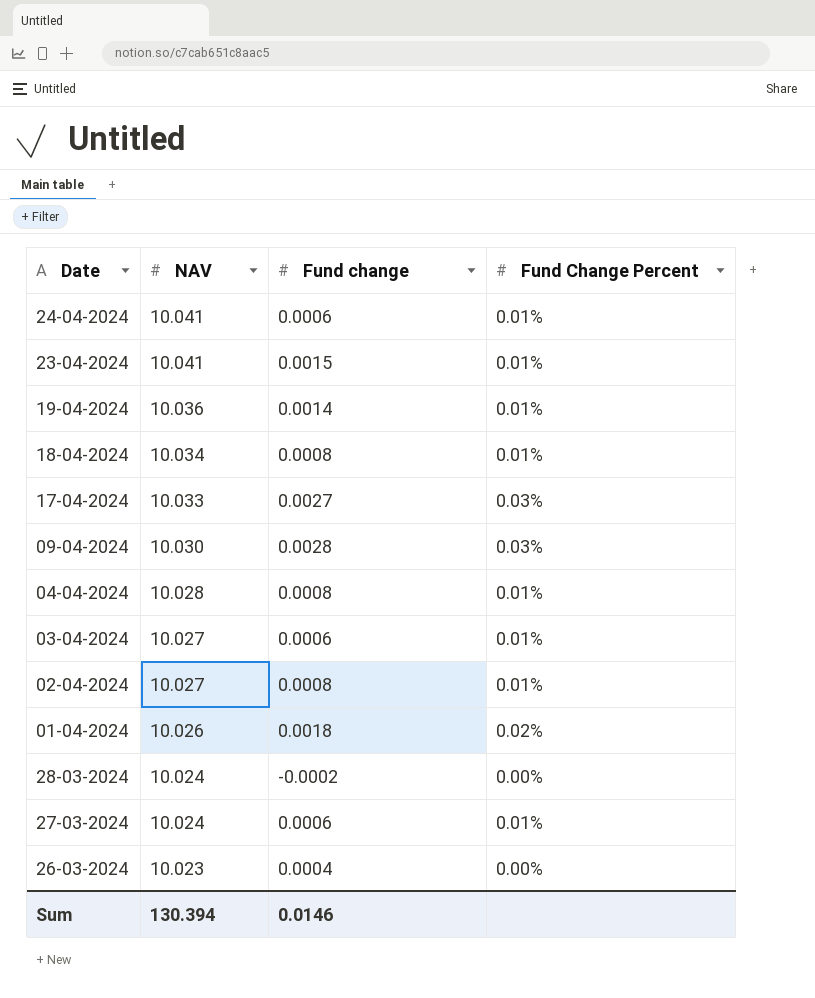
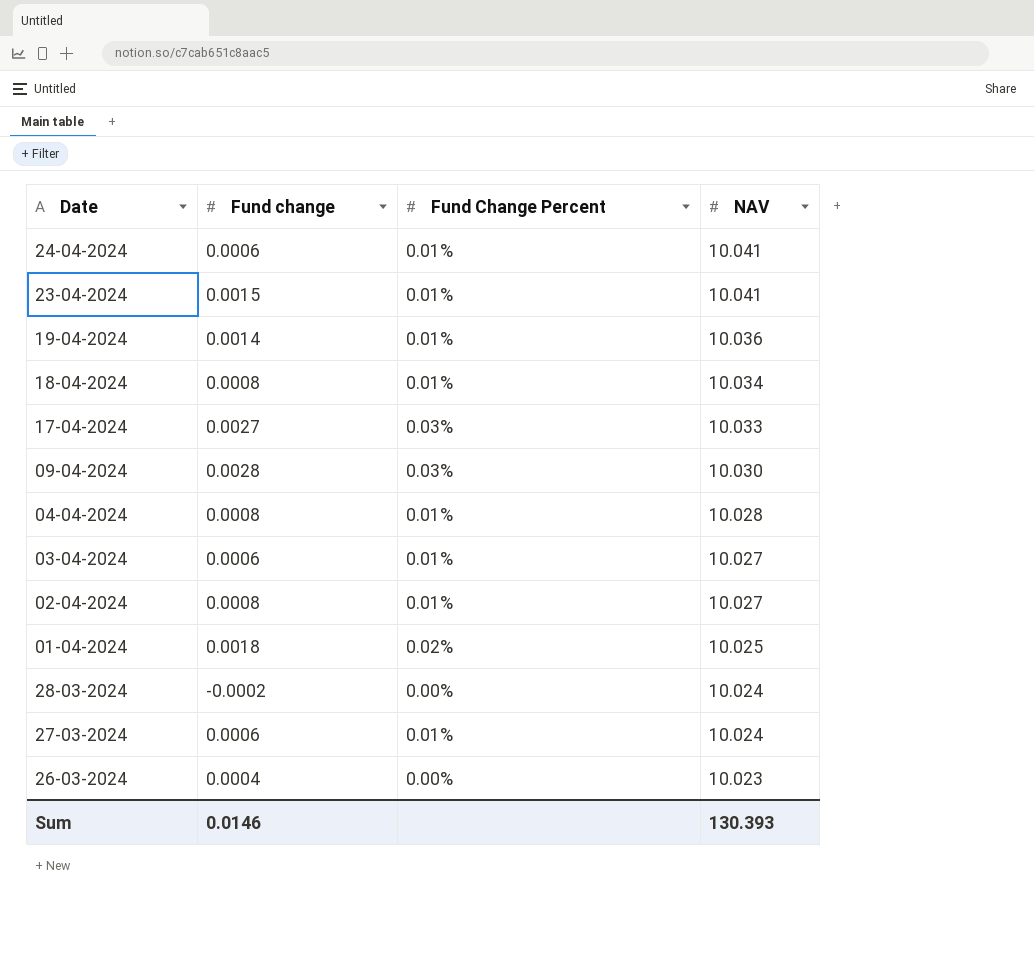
column NAV | position: 2 -> 4
01-04-2024 | NAV: 10.026 -> 10.025
Sum | NAV: 130.394 -> 130.393

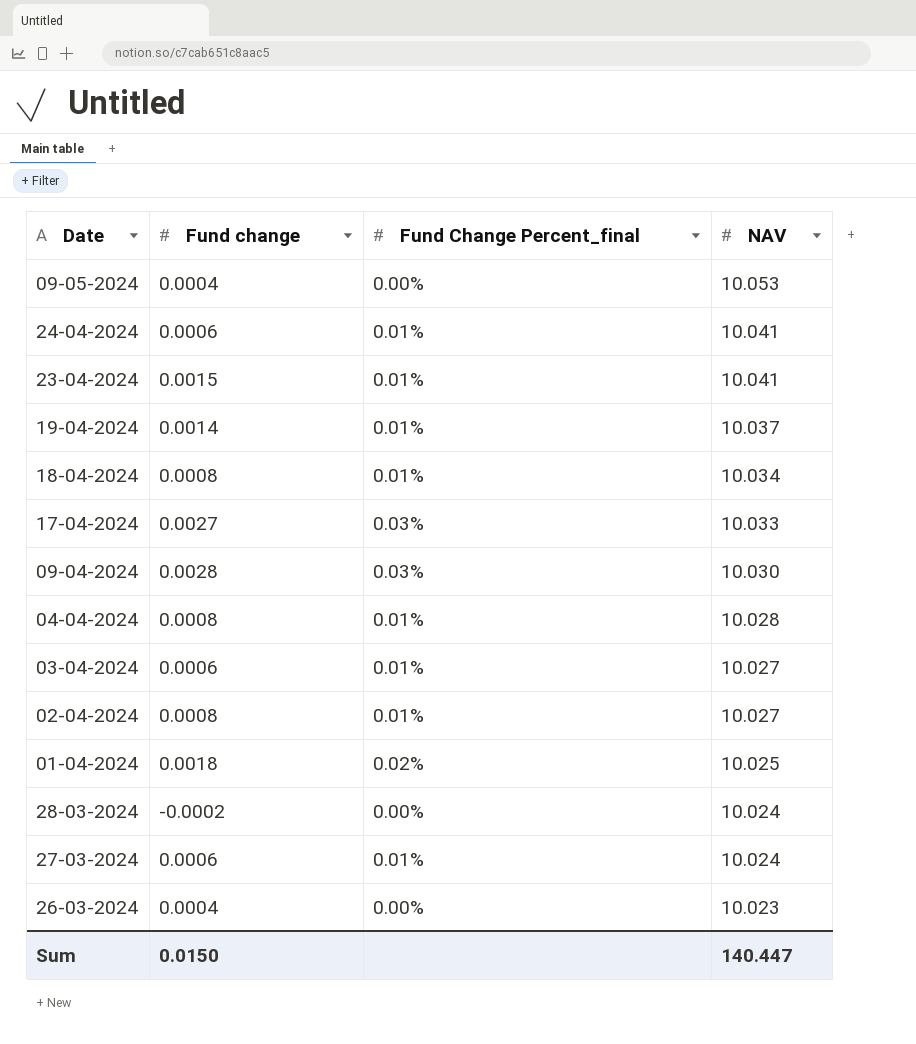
column name: Fund Change Percent -> Fund Change Percent_final
row 09-05-2024: none -> 0.0004 | 0.00% | 10.053
19-04-2024 | NAV: 10.036 -> 10.037
Sum | Fund change: 0.0146 -> 0.0150
Sum | NAV: 130.393 -> 140.447

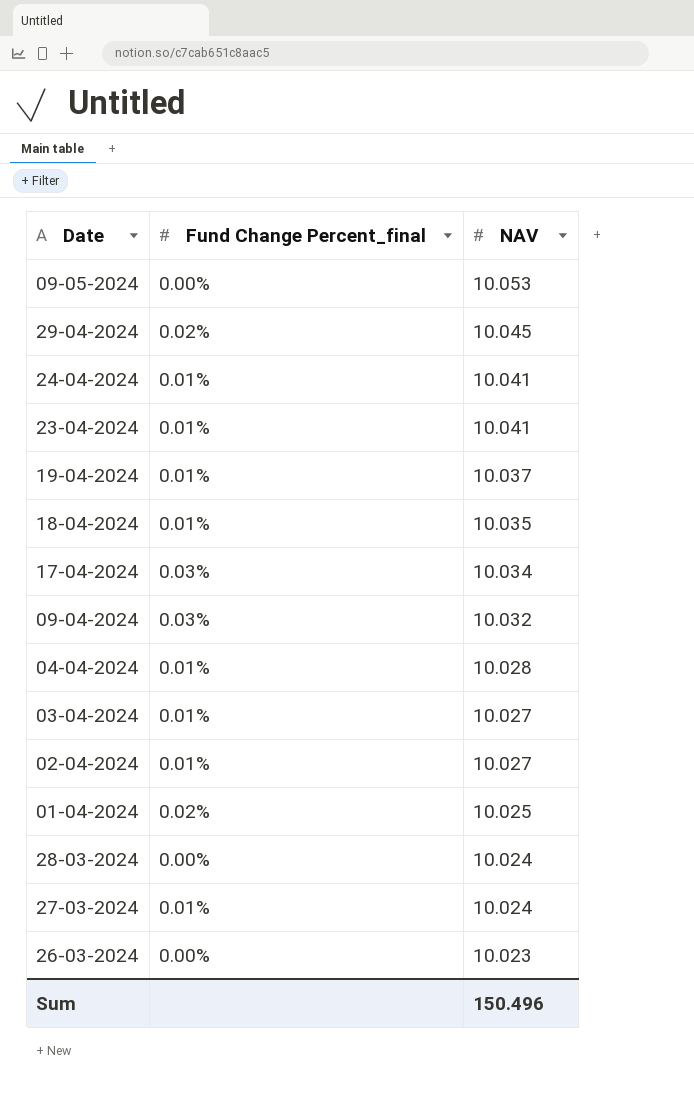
column Fund change | position: 2 -> none
row 29-04-2024: none -> 0.02% | 10.045
18-04-2024 | NAV: 10.034 -> 10.035
17-04-2024 | NAV: 10.033 -> 10.034
09-04-2024 | NAV: 10.030 -> 10.032
Sum | NAV: 140.447 -> 150.496

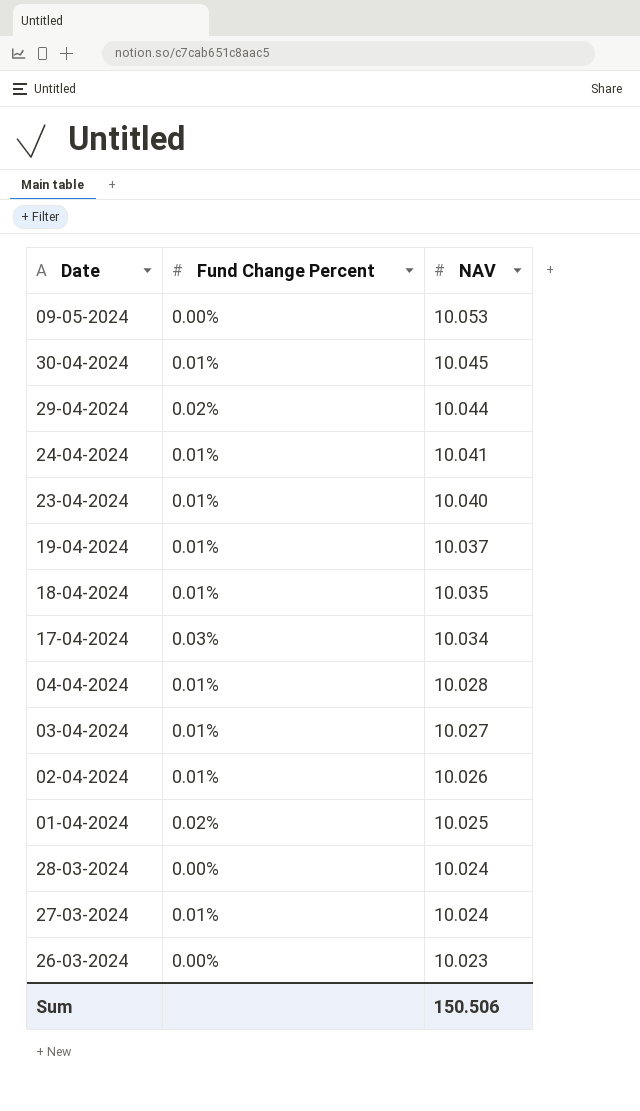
column name: Fund Change Percent_final -> Fund Change Percent
row 09-04-2024: 0.03% | 10.032 -> none
row 30-04-2024: none -> 0.01% | 10.045
29-04-2024 | NAV: 10.045 -> 10.044
23-04-2024 | NAV: 10.041 -> 10.040
02-04-2024 | NAV: 10.027 -> 10.026
Sum | NAV: 150.496 -> 150.506

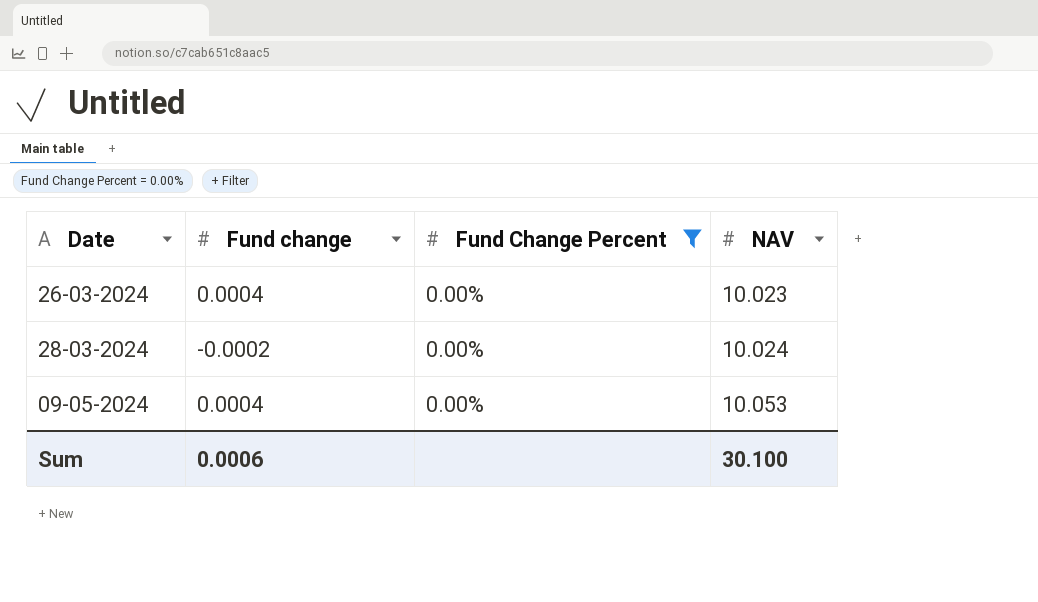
filter: none -> Fund Change Percent = 0.00%
row order: Date descending -> Date ascending
column Fund change | position: none -> 2
Sum | NAV: 150.506 -> 30.100

